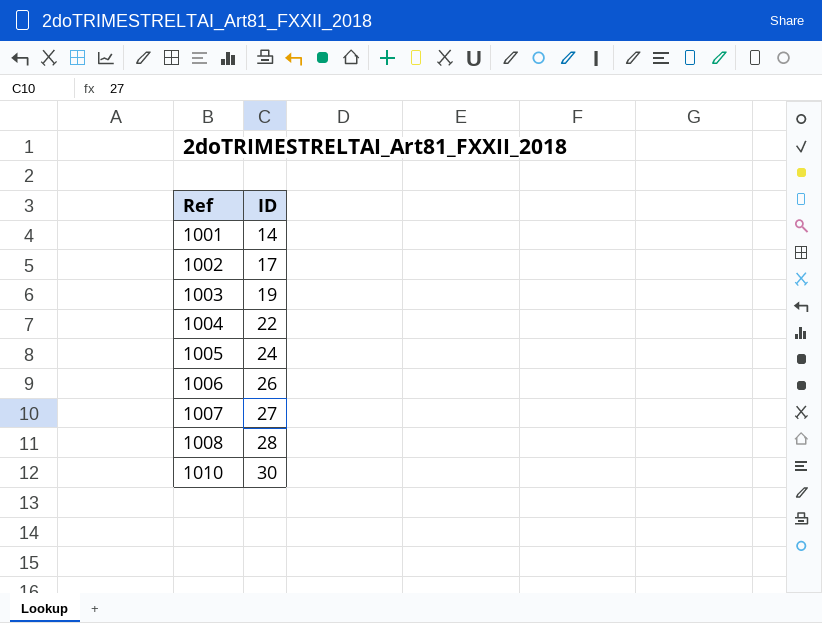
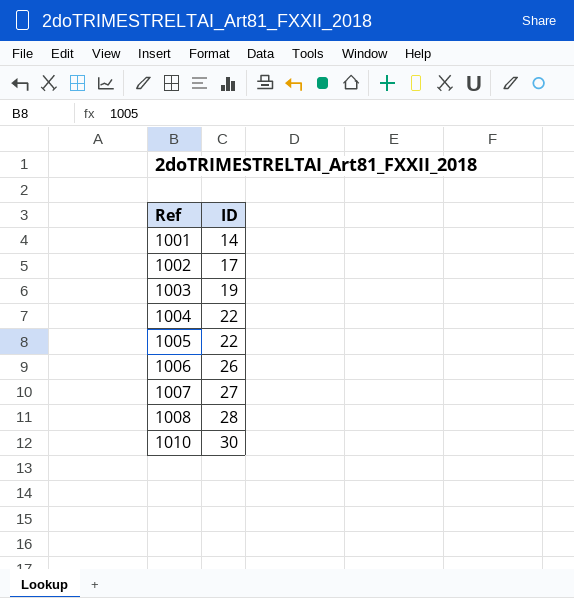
1005 | ID: 24 -> 22

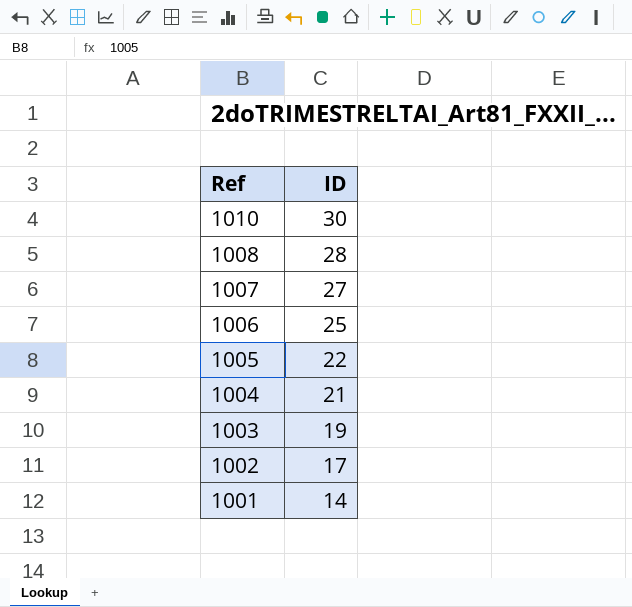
row order: Ref ascending -> Ref descending
1006 | ID: 26 -> 25
1004 | ID: 22 -> 21

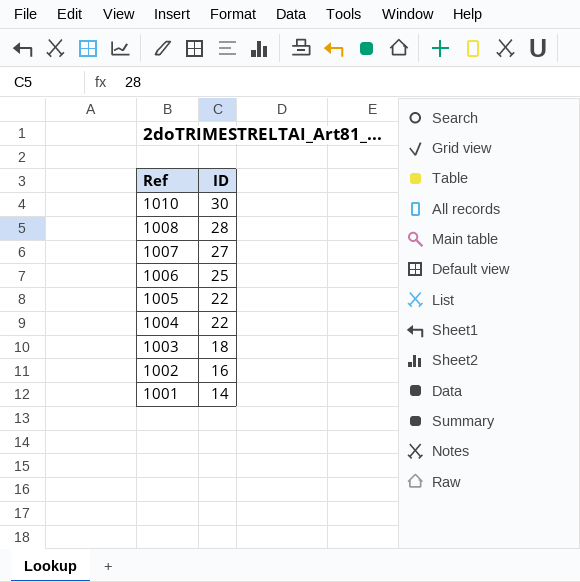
1004 | ID: 21 -> 22
1003 | ID: 19 -> 18
1002 | ID: 17 -> 16

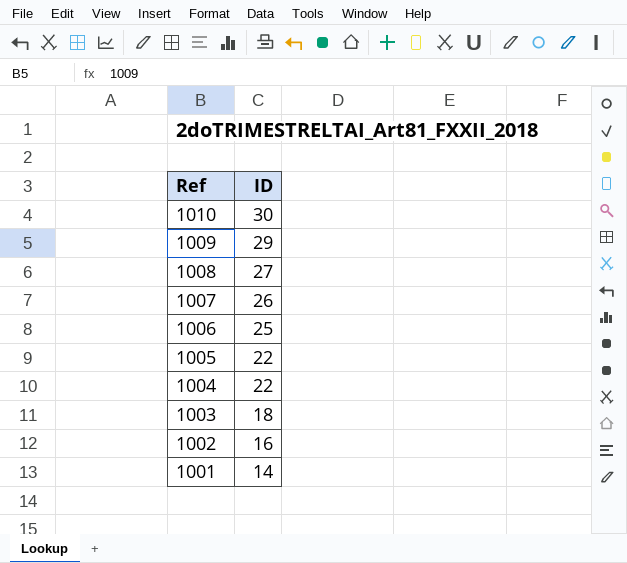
row 1009: none -> 29
1008 | ID: 28 -> 27
1007 | ID: 27 -> 26

